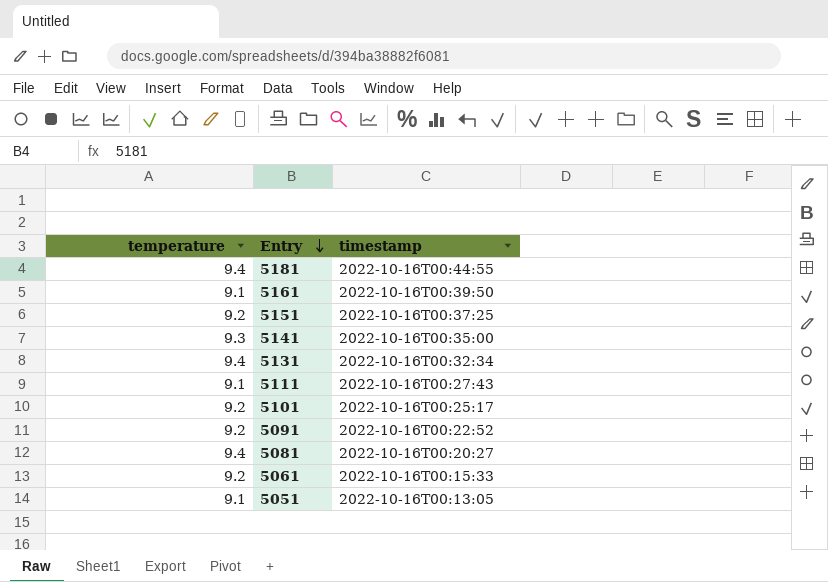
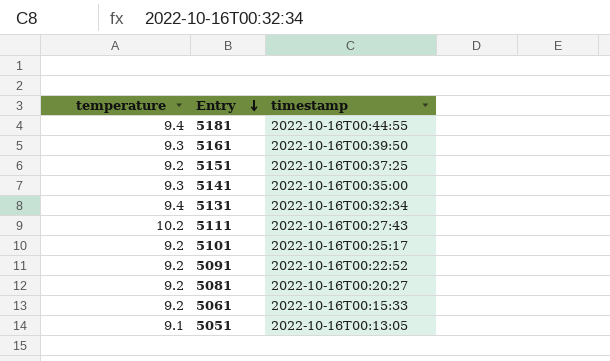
5161 | temperature: 9.1 -> 9.3
5111 | temperature: 9.1 -> 10.2
5081 | temperature: 9.4 -> 9.2

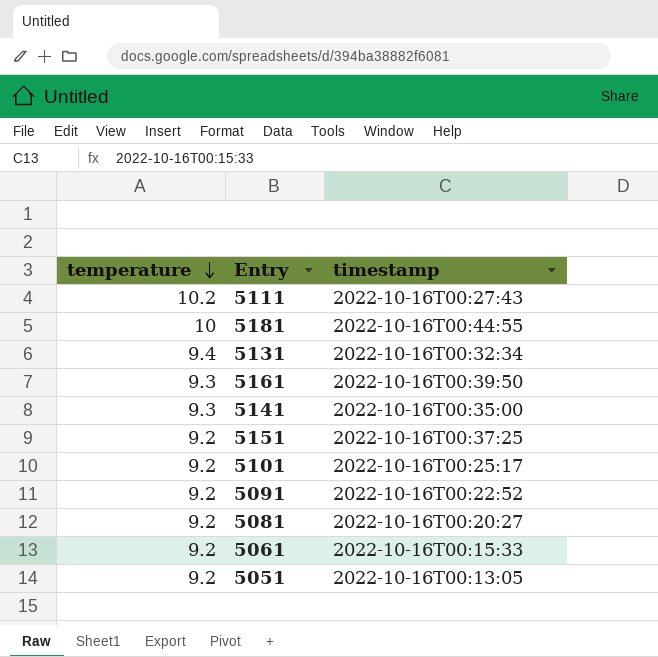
row order: Entry descending -> temperature descending
5181 | temperature: 9.4 -> 10
5051 | temperature: 9.1 -> 9.2

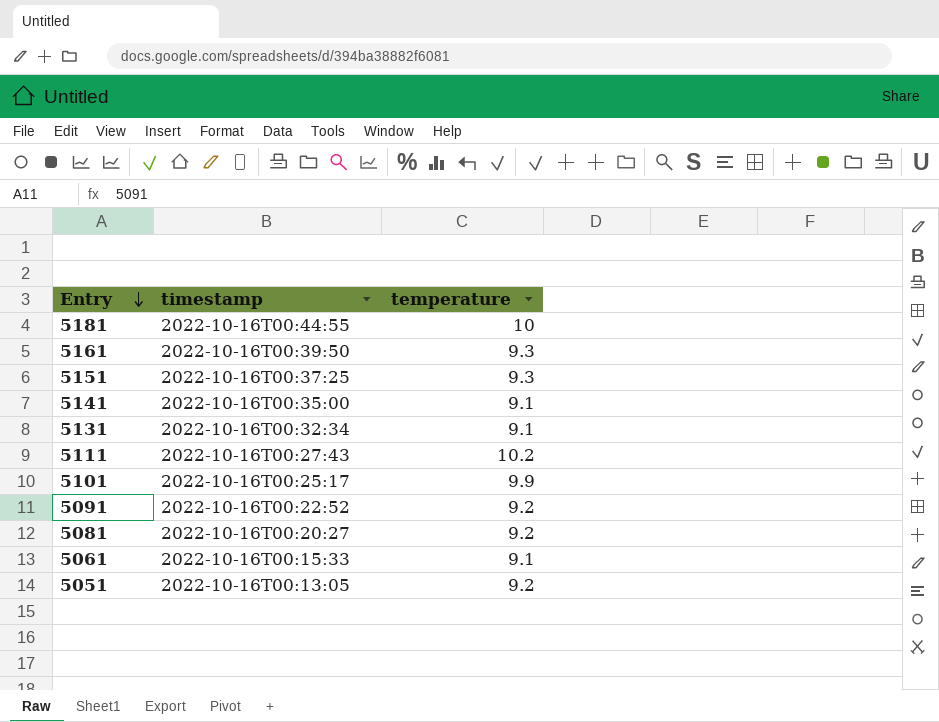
row order: temperature descending -> Entry descending
column temperature | position: 1 -> 3
5151 | temperature: 9.2 -> 9.3
5141 | temperature: 9.3 -> 9.1
5131 | temperature: 9.4 -> 9.1
5101 | temperature: 9.2 -> 9.9
5061 | temperature: 9.2 -> 9.1

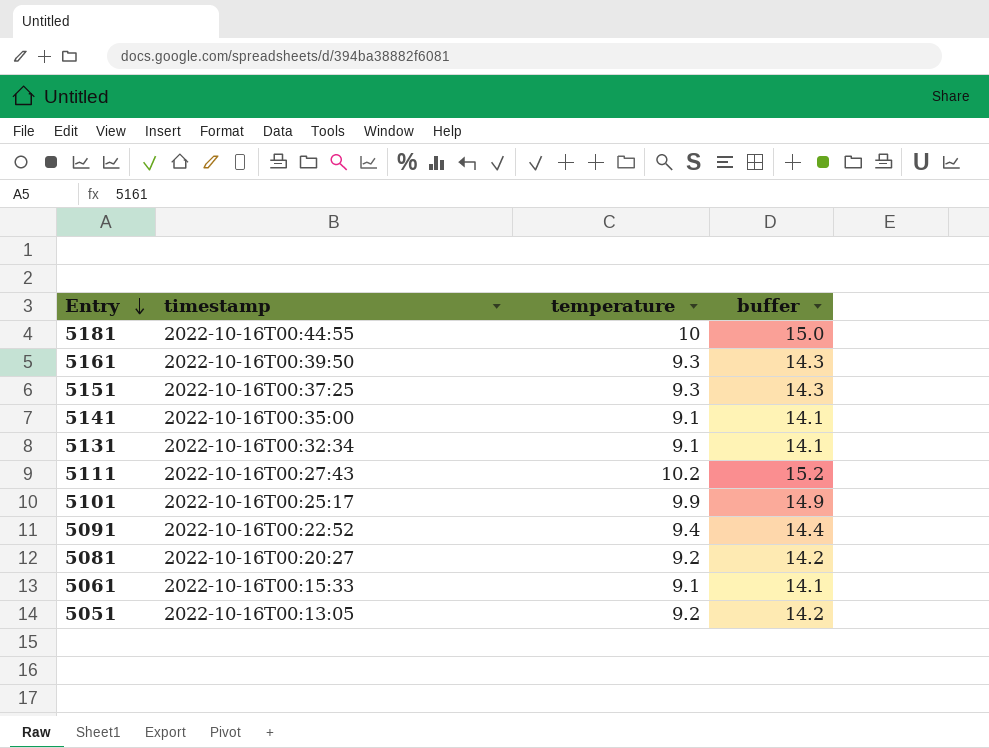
column buffer | formula: none -> [temperature] + 5
5091 | temperature: 9.2 -> 9.4

